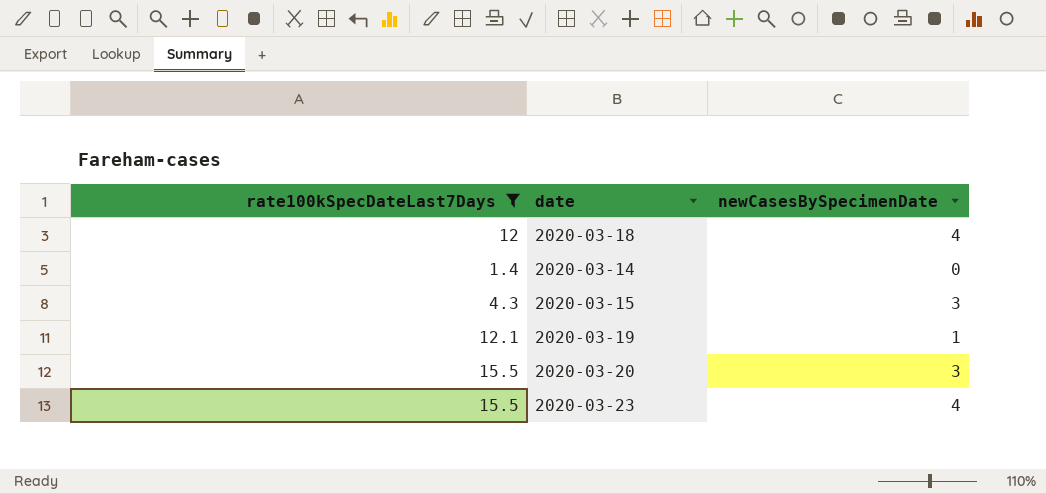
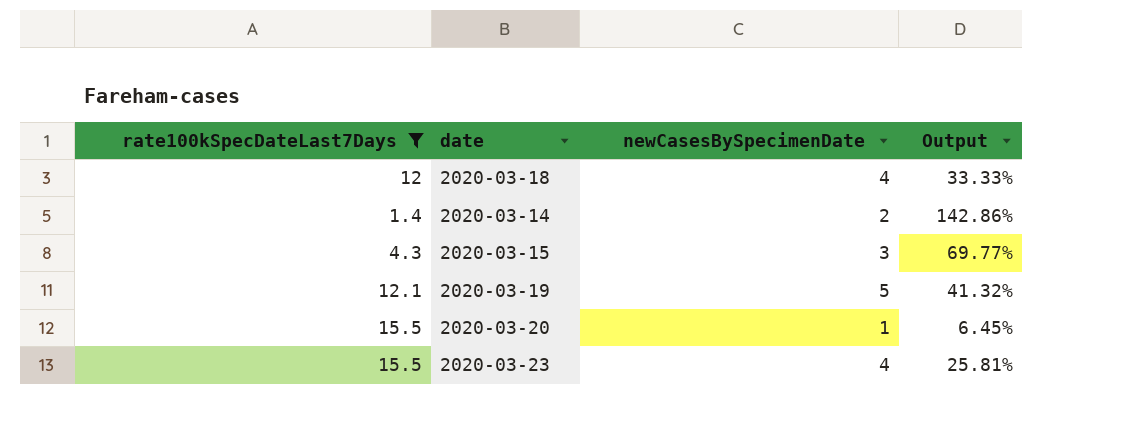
column Output | formula: none -> [newCasesBySpecimenDate] / [rate100kSpecDateLast7Days]
2020-03-14 | newCasesBySpecimenDate: 0 -> 2
2020-03-19 | newCasesBySpecimenDate: 1 -> 5
2020-03-20 | newCasesBySpecimenDate: 3 -> 1

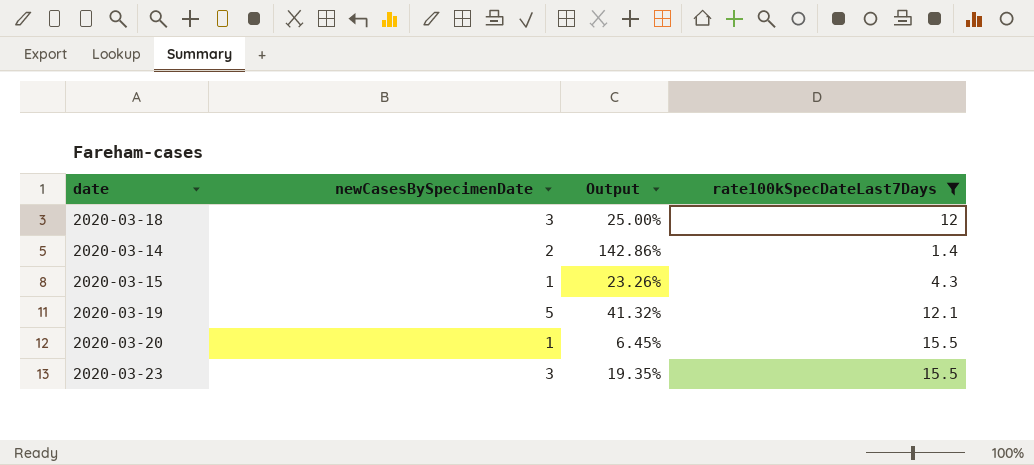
column rate100kSpecDateLast7Days | position: 1 -> 4
2020-03-18 | newCasesBySpecimenDate: 4 -> 3
2020-03-18 | Output: 33.33% -> 25.00%
2020-03-15 | newCasesBySpecimenDate: 3 -> 1
2020-03-15 | Output: 69.77% -> 23.26%
2020-03-23 | newCasesBySpecimenDate: 4 -> 3
2020-03-23 | Output: 25.81% -> 19.35%

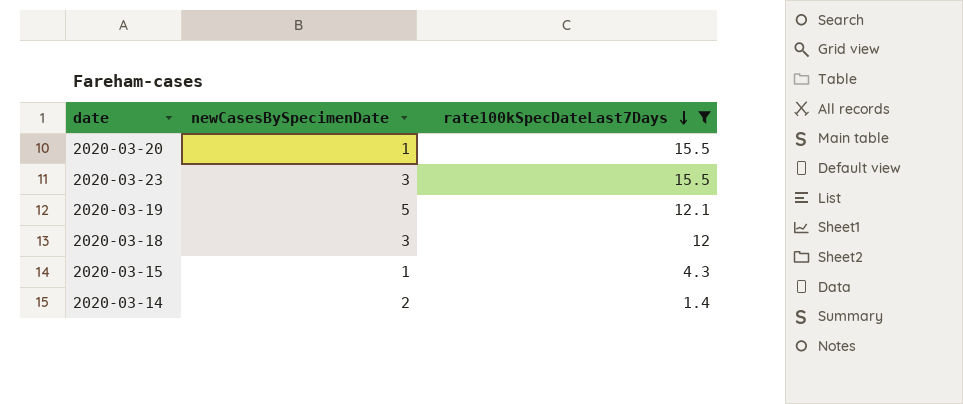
row order: none -> rate100kSpecDateLast7Days descending
column Output | formula: [newCasesBySpecimenDate] / [rate100kSpecDateLast7Days] -> none

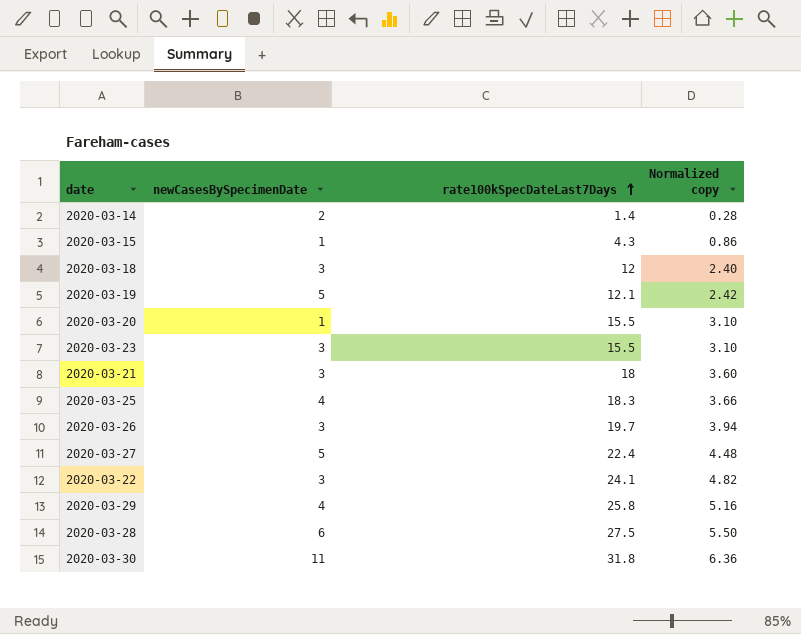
filter: rate100kSpecDateLast7Days <= 15.5 -> none
row order: rate100kSpecDateLast7Days descending -> rate100kSpecDateLast7Days ascending
column Normalized copy | formula: none -> [rate100kSpecDateLast7Days] * 0.2

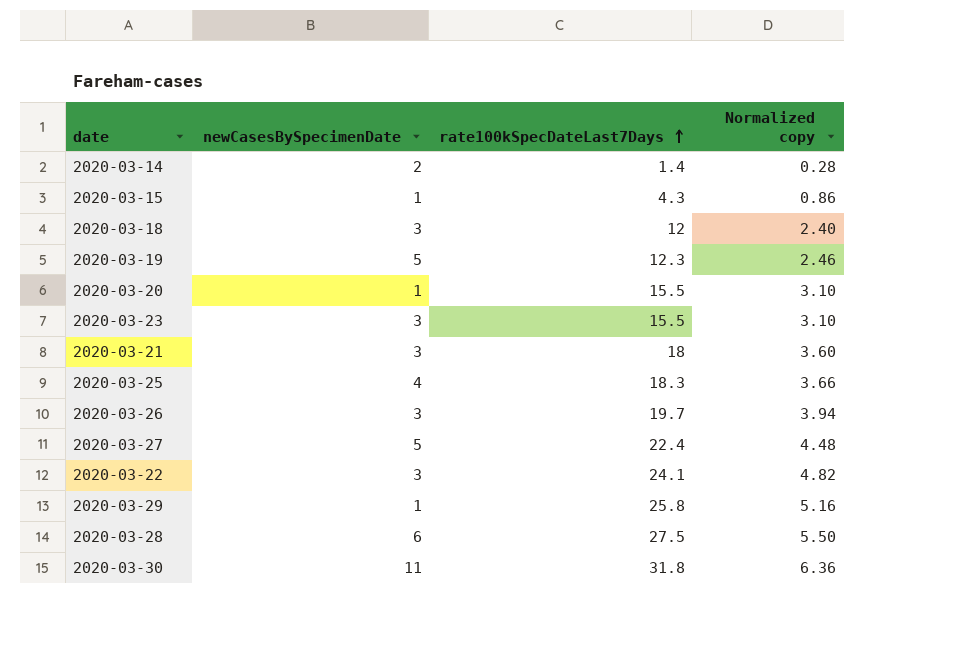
2020-03-19 | rate100kSpecDateLast7Days: 12.1 -> 12.3
2020-03-19 | Normalized copy: 2.42 -> 2.46
2020-03-29 | newCasesBySpecimenDate: 4 -> 1

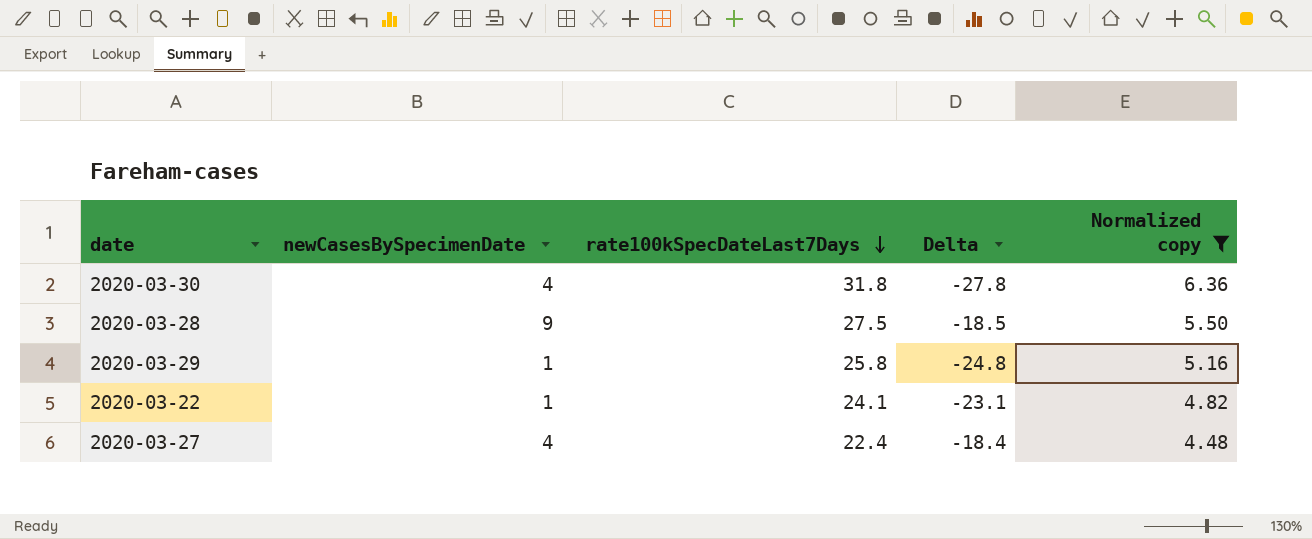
filter: none -> Normalized copy >= 4.48
row order: rate100kSpecDateLast7Days ascending -> rate100kSpecDateLast7Days descending
column Delta | formula: none -> [newCasesBySpecimenDate] - [rate100kSpecDateLast7Days]
2020-03-30 | newCasesBySpecimenDate: 11 -> 4
2020-03-28 | newCasesBySpecimenDate: 6 -> 9
2020-03-22 | newCasesBySpecimenDate: 3 -> 1
2020-03-27 | newCasesBySpecimenDate: 5 -> 4

